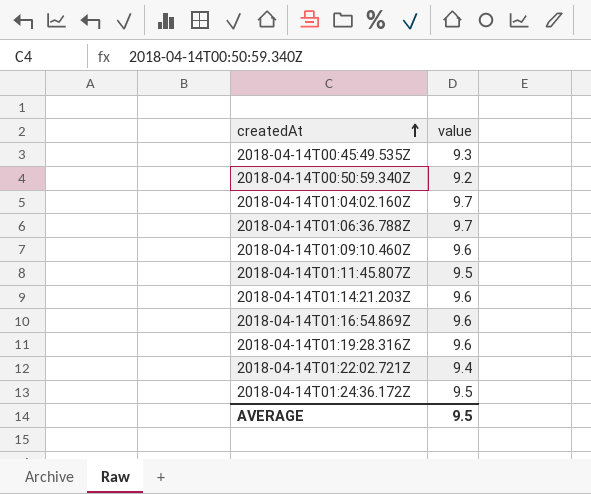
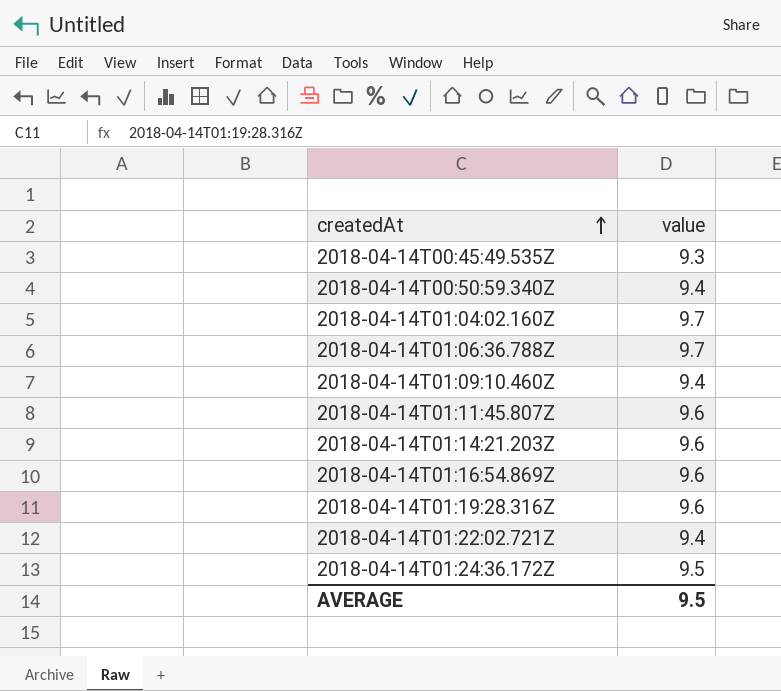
2018-04-14T00:50:59.340Z | value: 9.2 -> 9.4
2018-04-14T01:09:10.460Z | value: 9.6 -> 9.4
2018-04-14T01:11:45.807Z | value: 9.5 -> 9.6

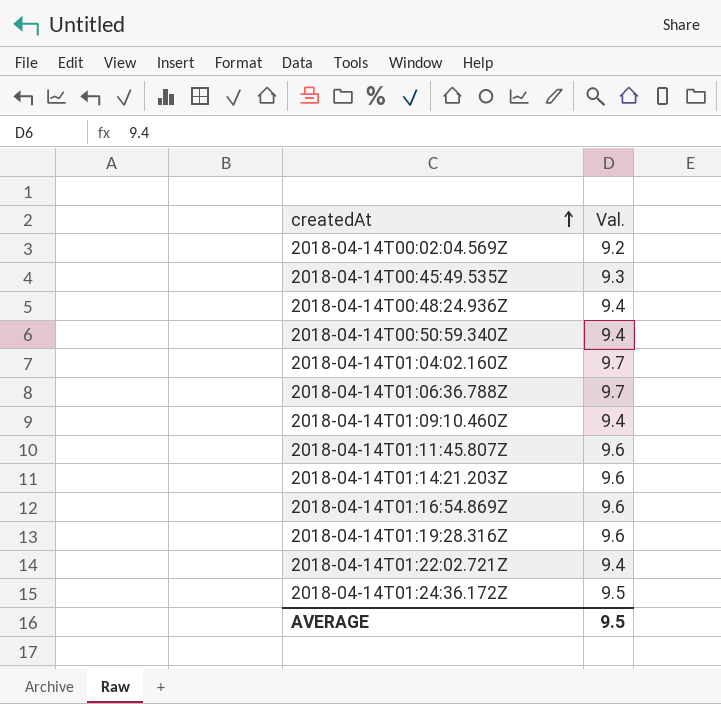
column name: value -> Val.
row 2018-04-14T00:02:04.569Z: none -> 9.2
row 2018-04-14T00:48:24.936Z: none -> 9.4

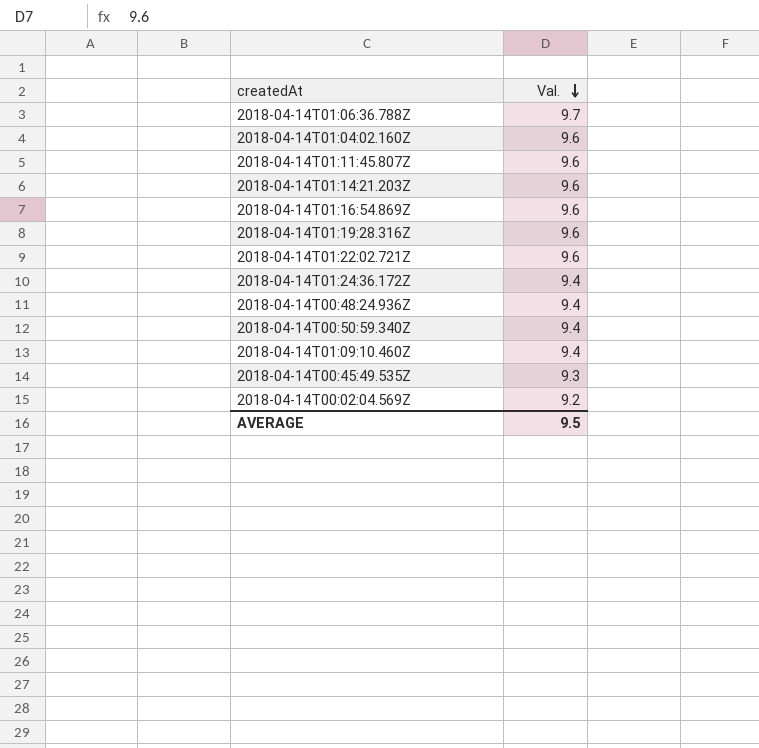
row order: createdAt ascending -> Val. descending
2018-04-14T01:04:02.160Z | Val.: 9.7 -> 9.6
2018-04-14T01:22:02.721Z | Val.: 9.4 -> 9.6
2018-04-14T01:24:36.172Z | Val.: 9.5 -> 9.4

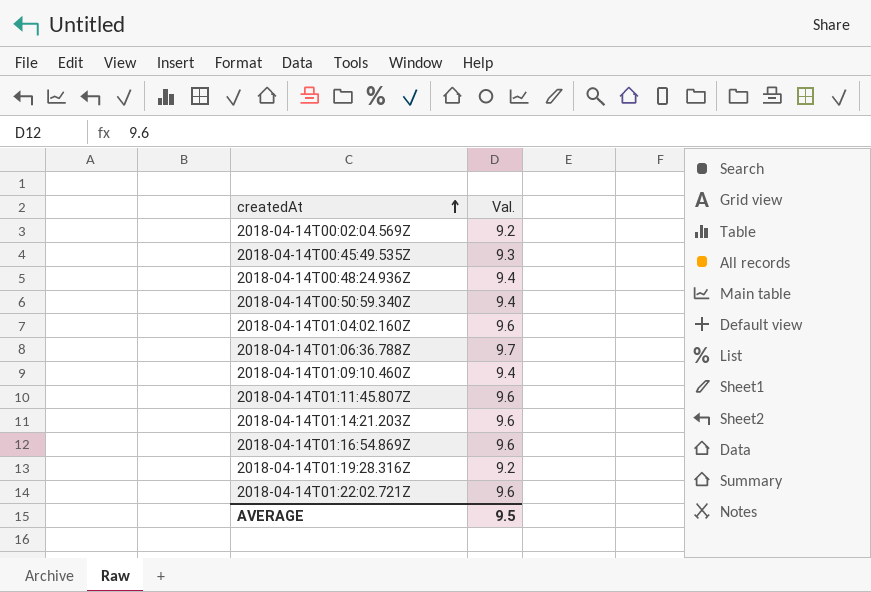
row order: Val. descending -> createdAt ascending
row 2018-04-14T01:24:36.172Z: 9.4 -> none
2018-04-14T01:19:28.316Z | Val.: 9.6 -> 9.2

